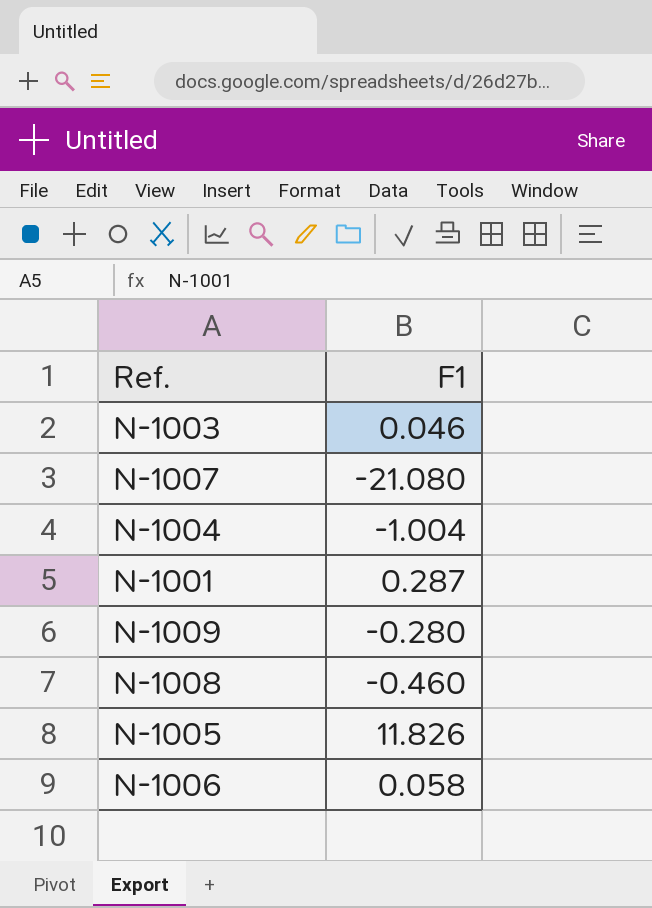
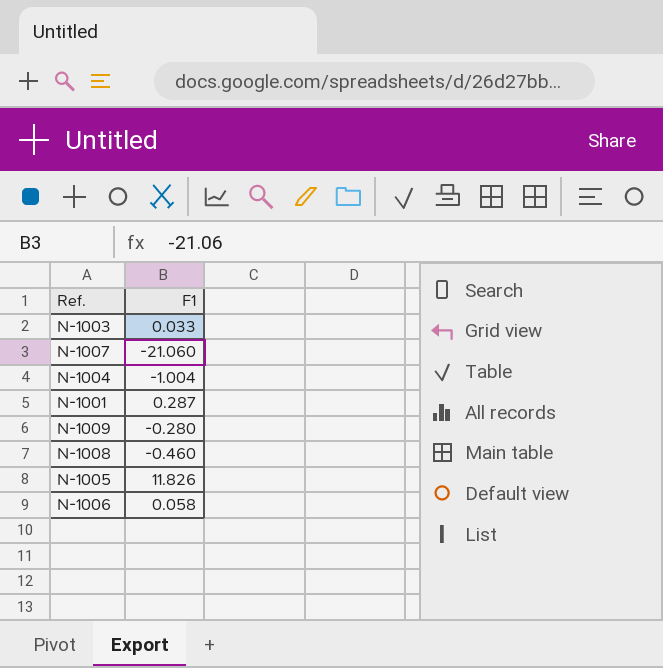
N-1003 | F1: 0.046 -> 0.033
N-1007 | F1: -21.080 -> -21.060

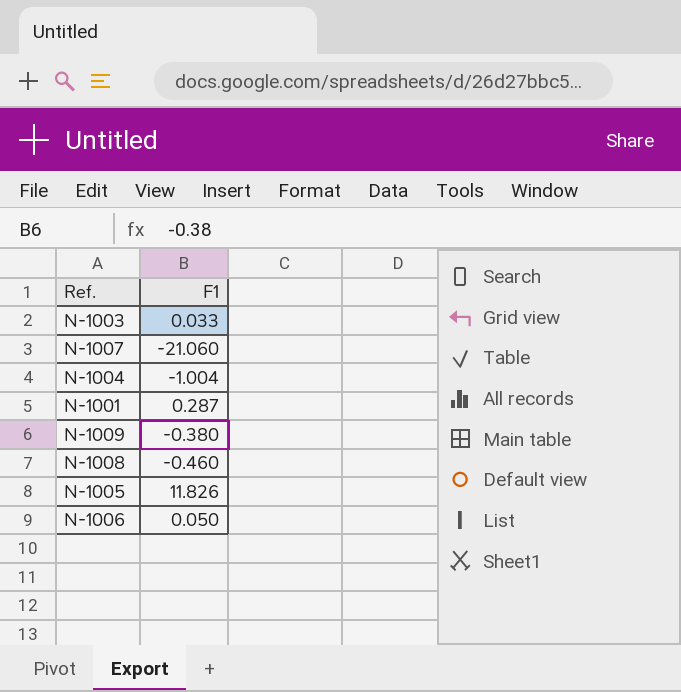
N-1009 | F1: -0.280 -> -0.380
N-1006 | F1: 0.058 -> 0.050

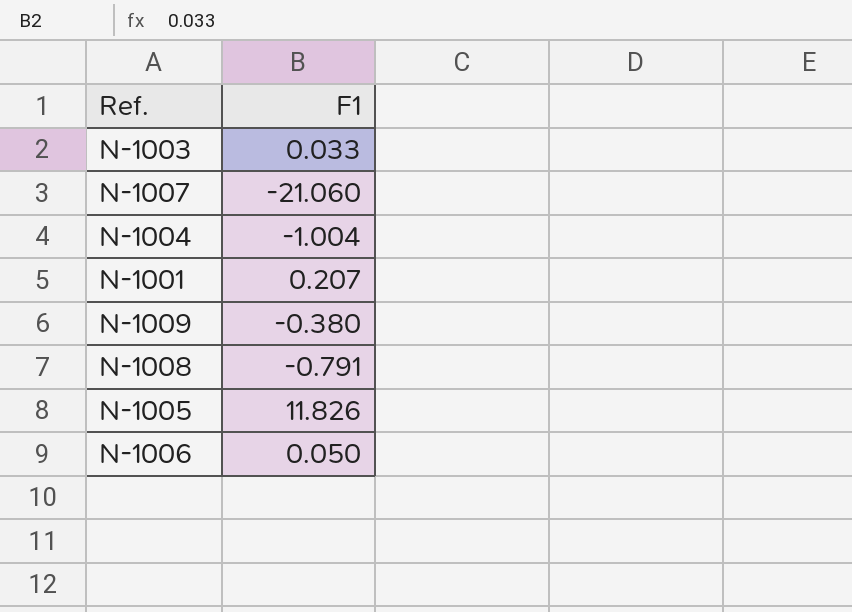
N-1001 | F1: 0.287 -> 0.207
N-1008 | F1: -0.460 -> -0.791

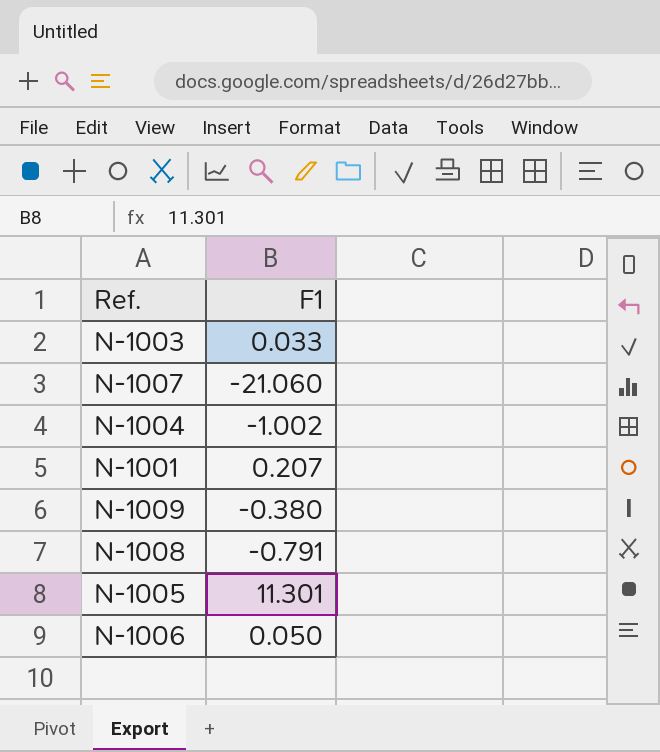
N-1004 | F1: -1.004 -> -1.002
N-1005 | F1: 11.826 -> 11.301

